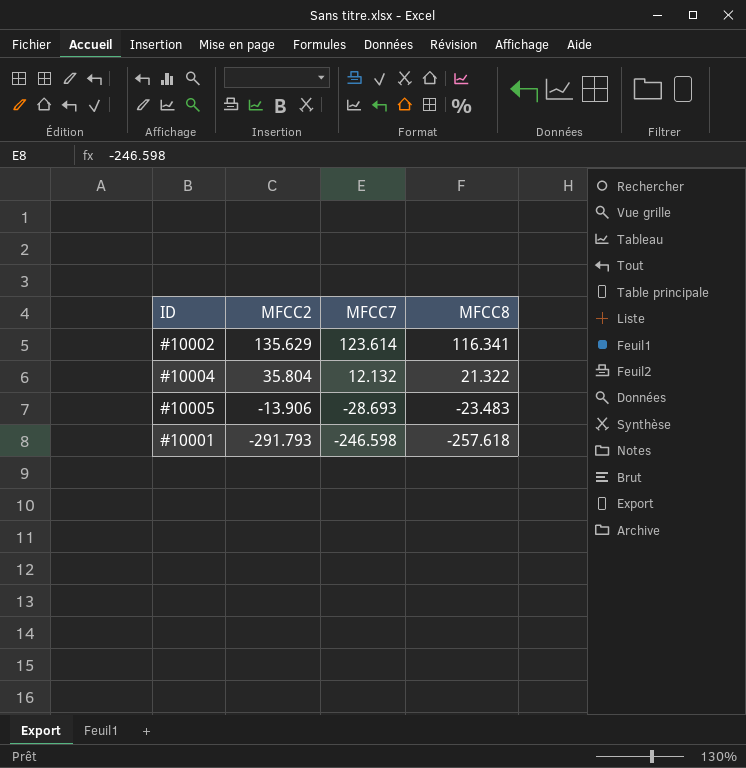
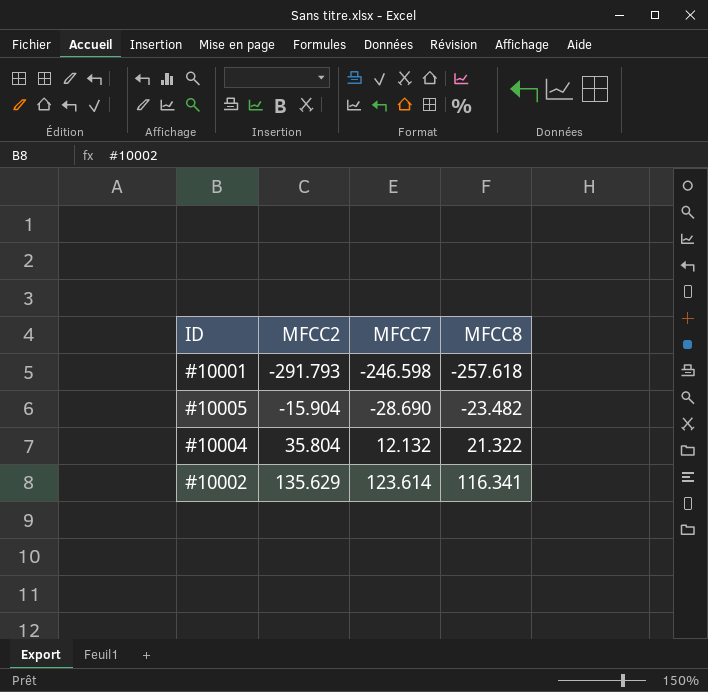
row order: MFCC2 descending -> MFCC2 ascending
#10005 | MFCC2: -13.906 -> -15.904
#10005 | MFCC7: -28.693 -> -28.690
#10005 | MFCC8: -23.483 -> -23.482

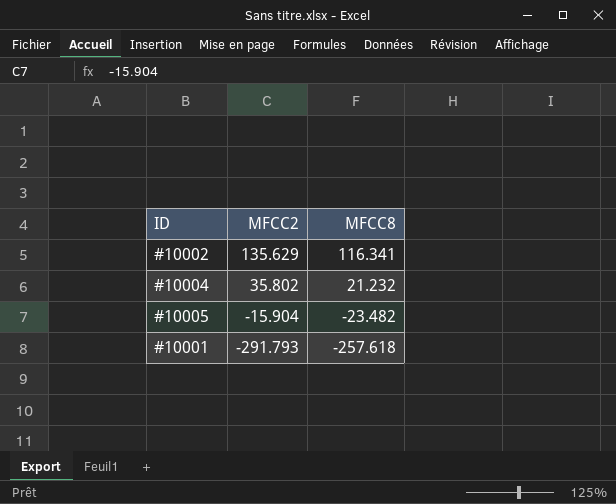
row order: MFCC2 ascending -> MFCC2 descending
column MFCC7 | position: 3 -> none
#10004 | MFCC2: 35.804 -> 35.802
#10004 | MFCC8: 21.322 -> 21.232

